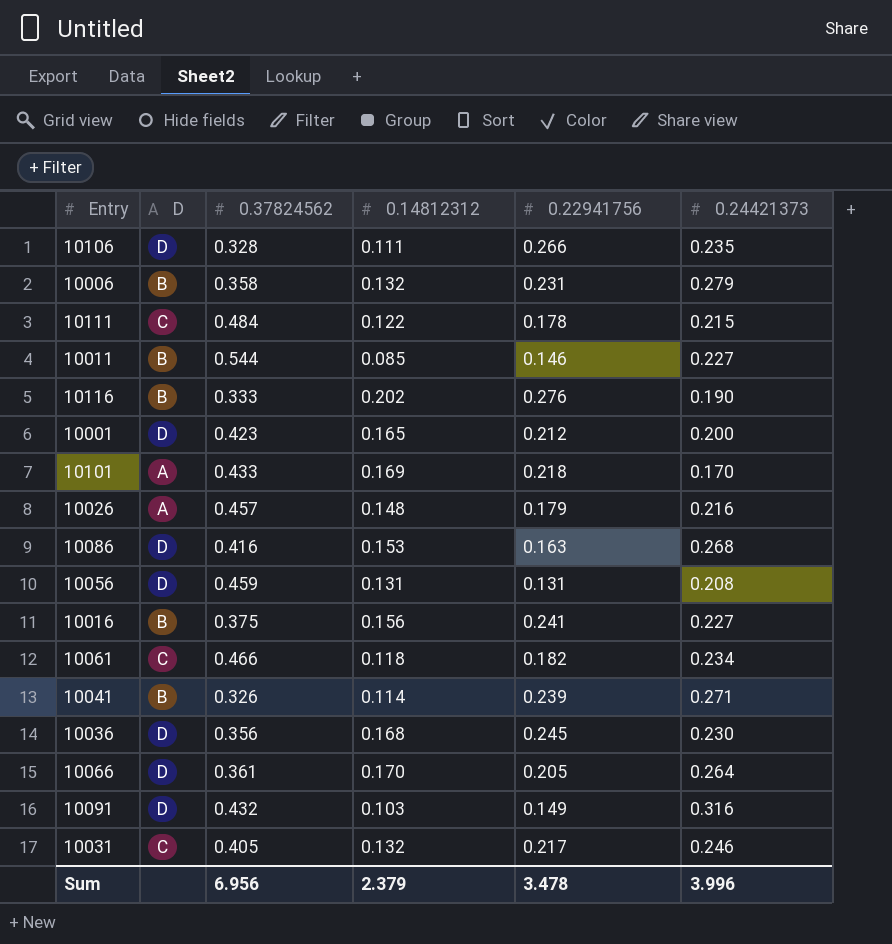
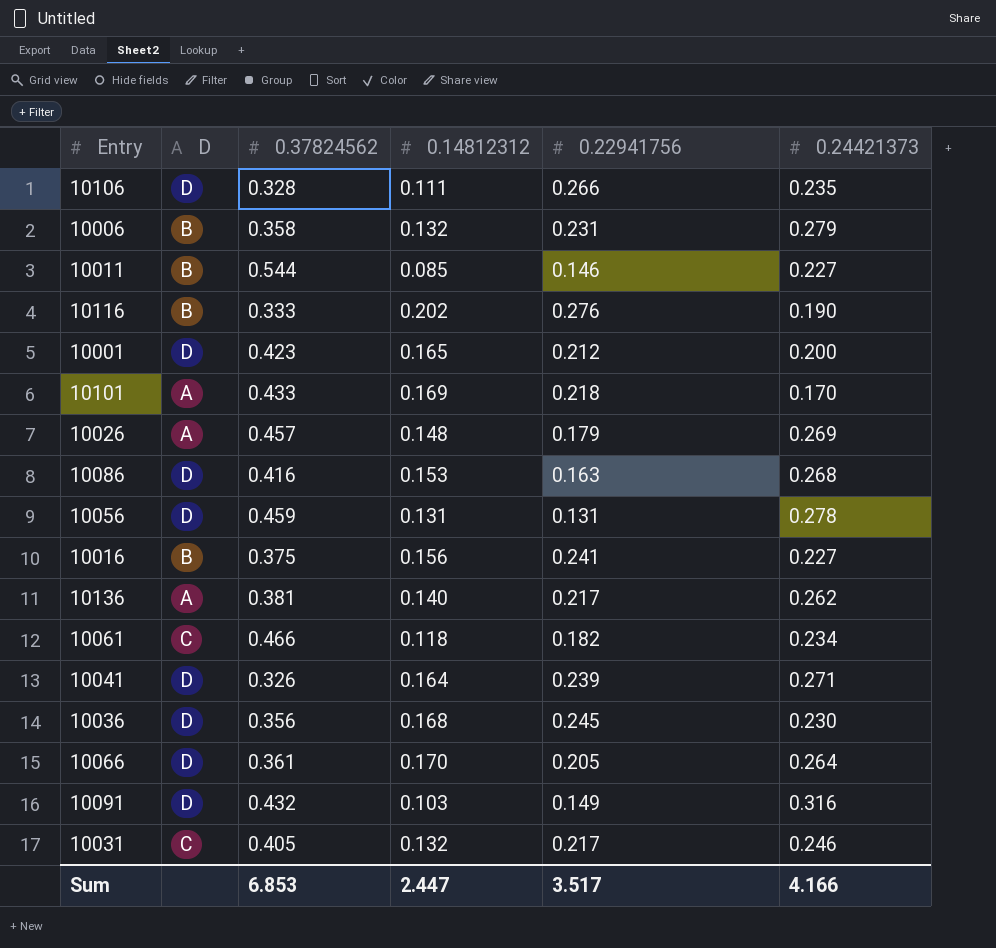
row 10111: C | 0.484 | 0.122 | 0.178 | 0.215 -> none
10026 | 0.24421373: 0.216 -> 0.269
10056 | 0.24421373: 0.208 -> 0.278
row 10136: none -> A | 0.381 | 0.140 | 0.217 | 0.262
10041 | D: B -> D
10041 | 0.14812312: 0.114 -> 0.164
Sum | 0.37824562: 6.956 -> 6.853
Sum | 0.14812312: 2.379 -> 2.447
Sum | 0.22941756: 3.478 -> 3.517
Sum | 0.24421373: 3.996 -> 4.166

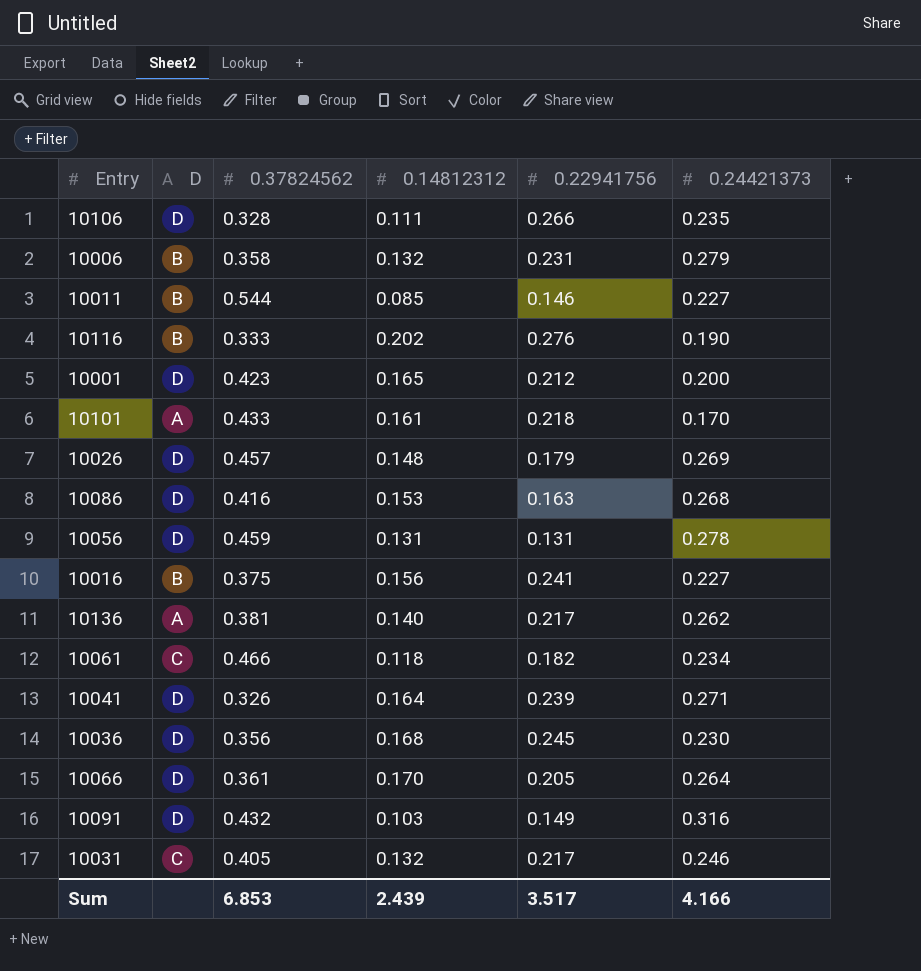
10101 | 0.14812312: 0.169 -> 0.161
10026 | D: A -> D
Sum | 0.14812312: 2.447 -> 2.439

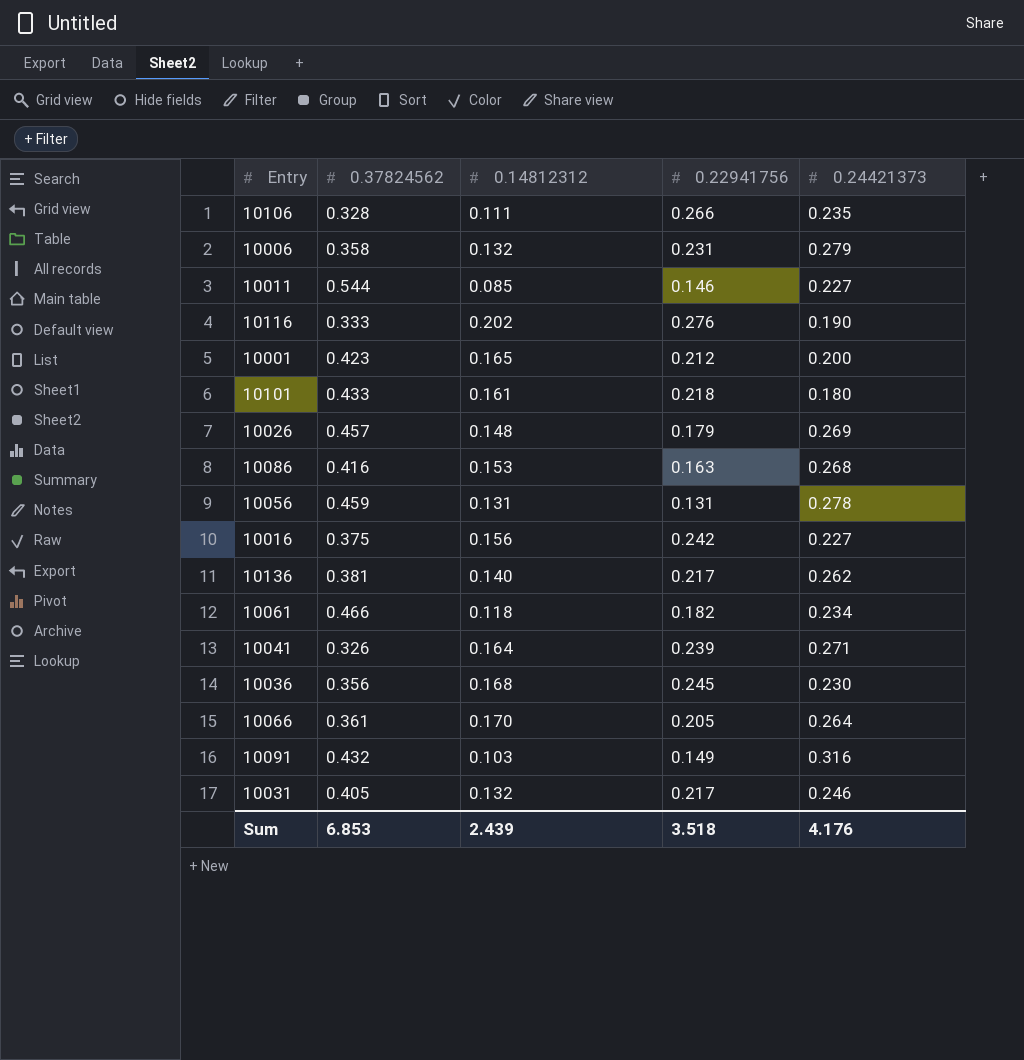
column D | position: 2 -> none
10101 | 0.24421373: 0.170 -> 0.180
10016 | 0.22941756: 0.241 -> 0.242
Sum | 0.22941756: 3.517 -> 3.518
Sum | 0.24421373: 4.166 -> 4.176

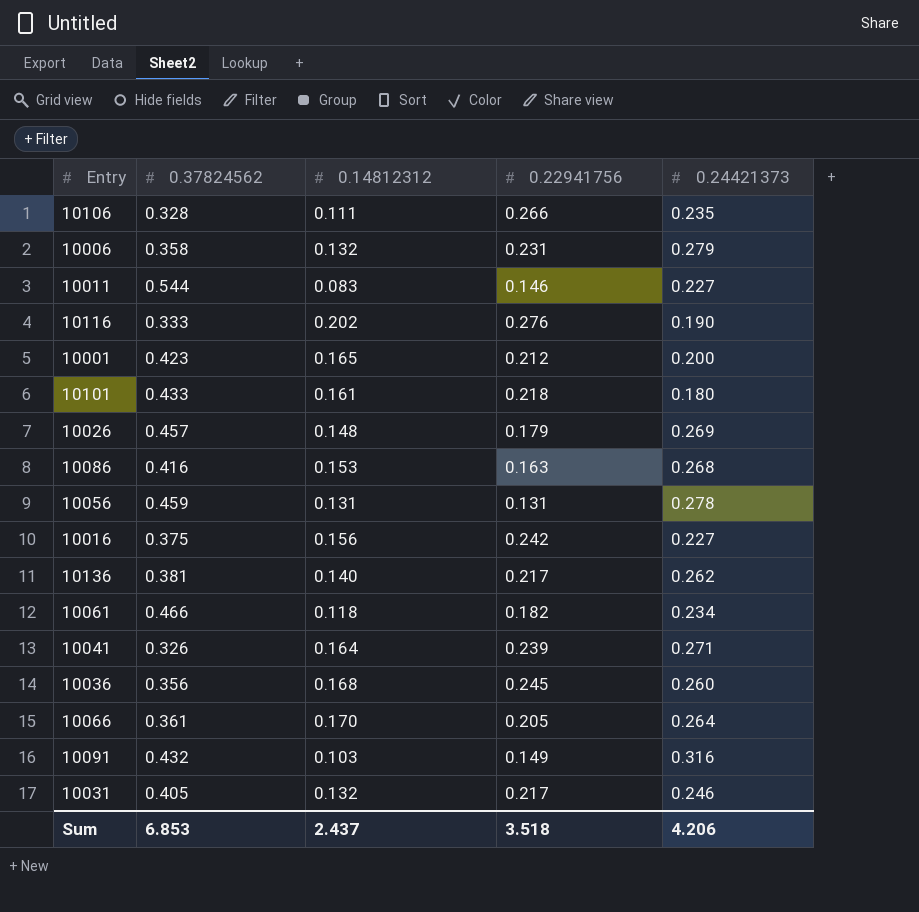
10011 | 0.14812312: 0.085 -> 0.083
10036 | 0.24421373: 0.230 -> 0.260
Sum | 0.14812312: 2.439 -> 2.437
Sum | 0.24421373: 4.176 -> 4.206

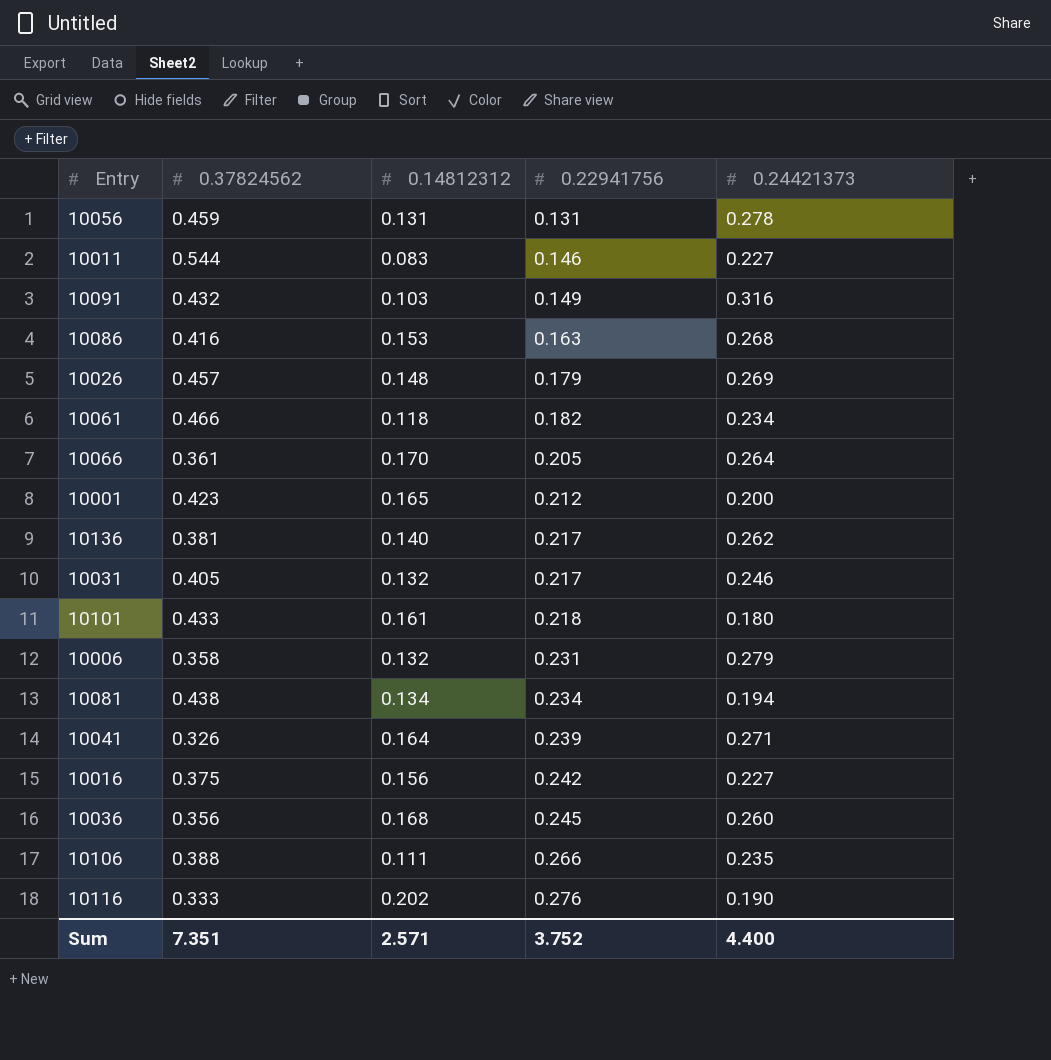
row order: none -> 0.22941756 ascending
row 10081: none -> 0.438 | 0.134 | 0.234 | 0.194
10106 | 0.37824562: 0.328 -> 0.388
Sum | 0.37824562: 6.853 -> 7.351
Sum | 0.14812312: 2.437 -> 2.571
Sum | 0.22941756: 3.518 -> 3.752
Sum | 0.24421373: 4.206 -> 4.400

